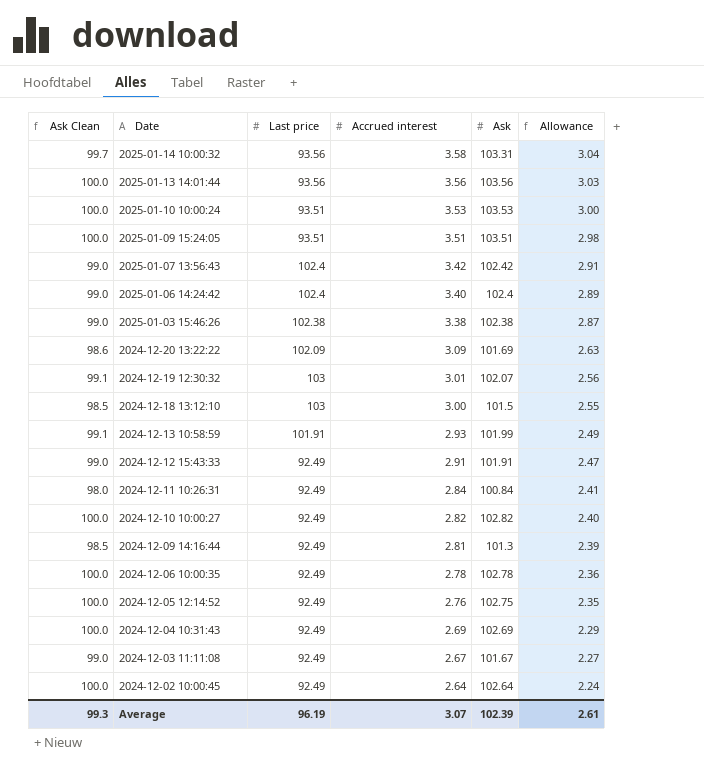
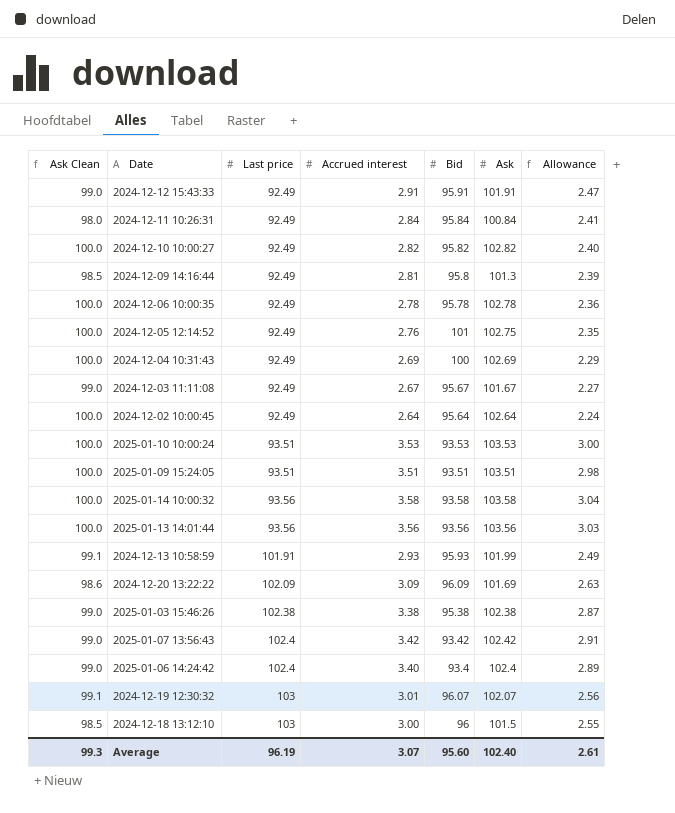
row order: Date descending -> Last price ascending
column Bid | position: none -> 5
2025-01-14 10:00:32 | Ask Clean: 99.7 -> 100.0
2025-01-14 10:00:32 | Ask: 103.31 -> 103.58
Average | Ask: 102.39 -> 102.40

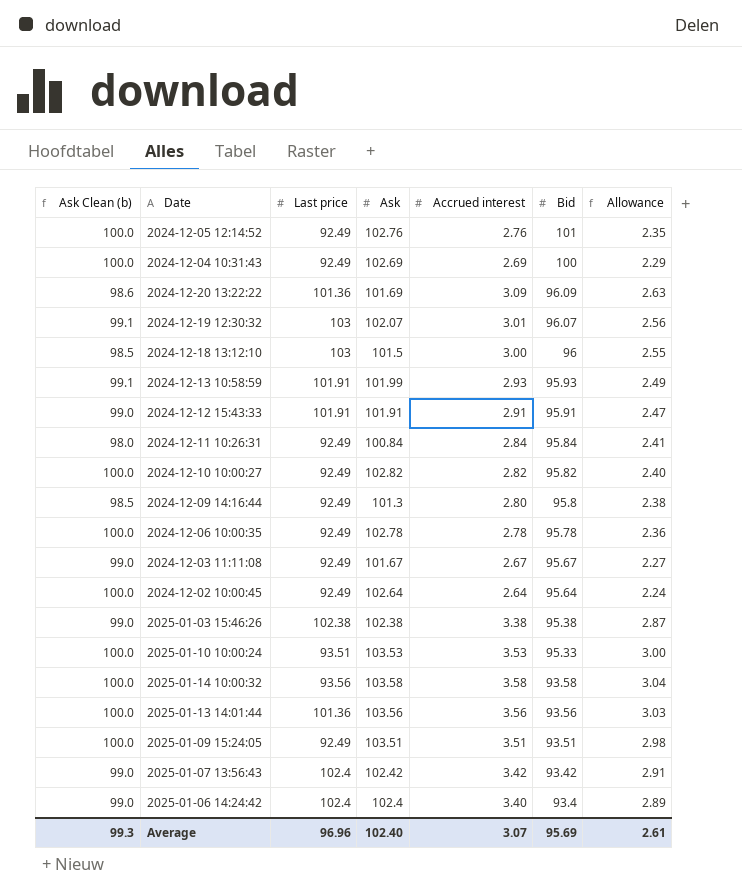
row order: Last price ascending -> Bid descending
column name: Ask Clean -> Ask Clean (b)
column Ask | position: 6 -> 4
2024-12-05 12:14:52 | Ask: 102.75 -> 102.76
2024-12-20 13:22:22 | Last price: 102.09 -> 101.36
2024-12-12 15:43:33 | Last price: 92.49 -> 101.91
2024-12-09 14:16:44 | Accrued interest: 2.81 -> 2.80
2024-12-09 14:16:44 | Allowance: 2.39 -> 2.38
2025-01-10 10:00:24 | Bid: 93.53 -> 95.33
2025-01-13 14:01:44 | Last price: 93.56 -> 101.36
2025-01-09 15:24:05 | Last price: 93.51 -> 92.49
Average | Last price: 96.19 -> 96.96
Average | Bid: 95.60 -> 95.69

